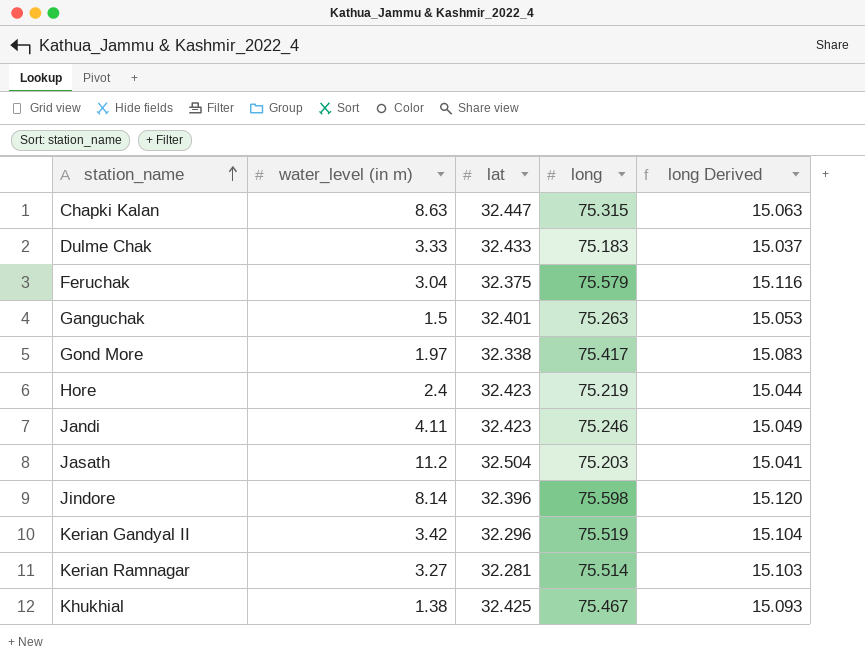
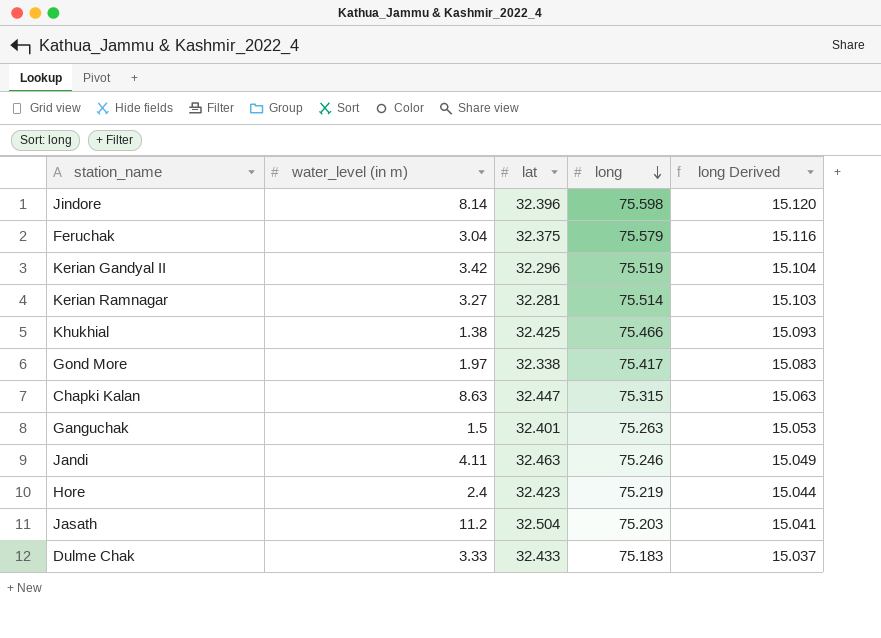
row order: station_name ascending -> long descending
Khukhial | long: 75.467 -> 75.466
Jandi | lat: 32.423 -> 32.463

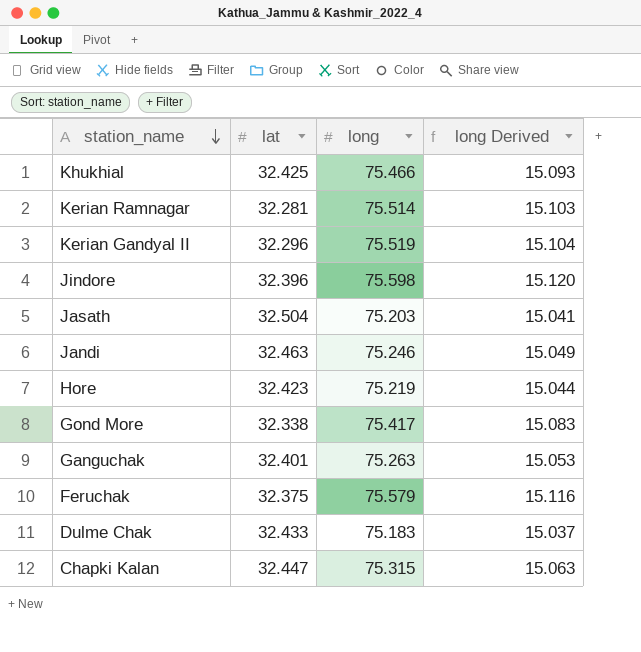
row order: long descending -> station_name descending
column water_level (in m) | position: 2 -> none

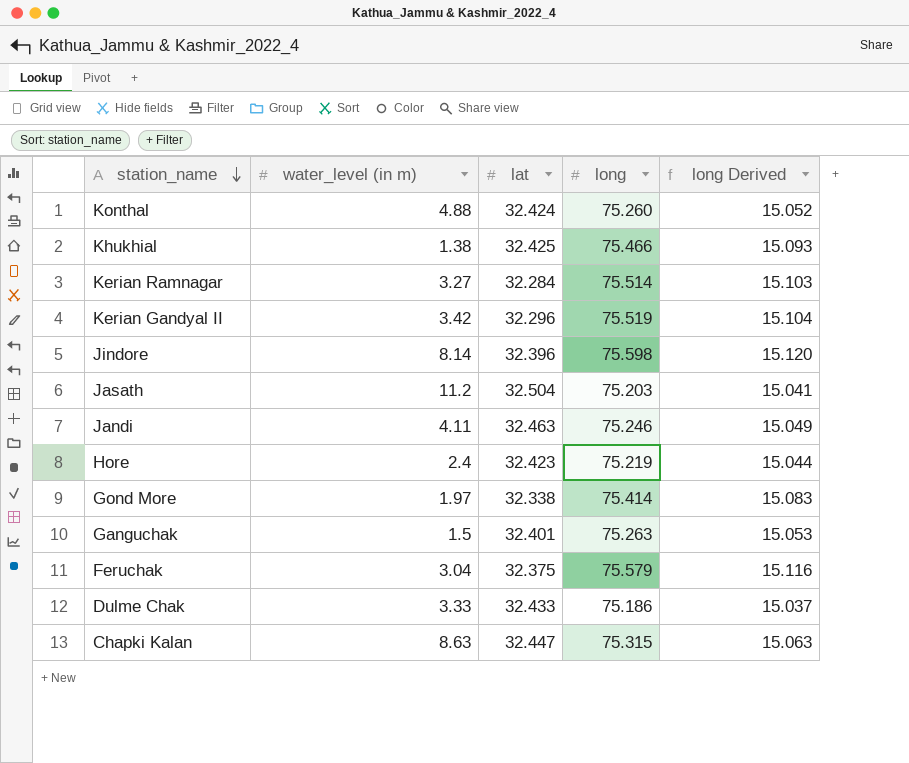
column water_level (in m) | position: none -> 2
row Konthal: none -> 4.88 | 32.424 | 75.260 | 15.052
Kerian Ramnagar | lat: 32.281 -> 32.284
Gond More | long: 75.417 -> 75.414
Dulme Chak | long: 75.183 -> 75.186

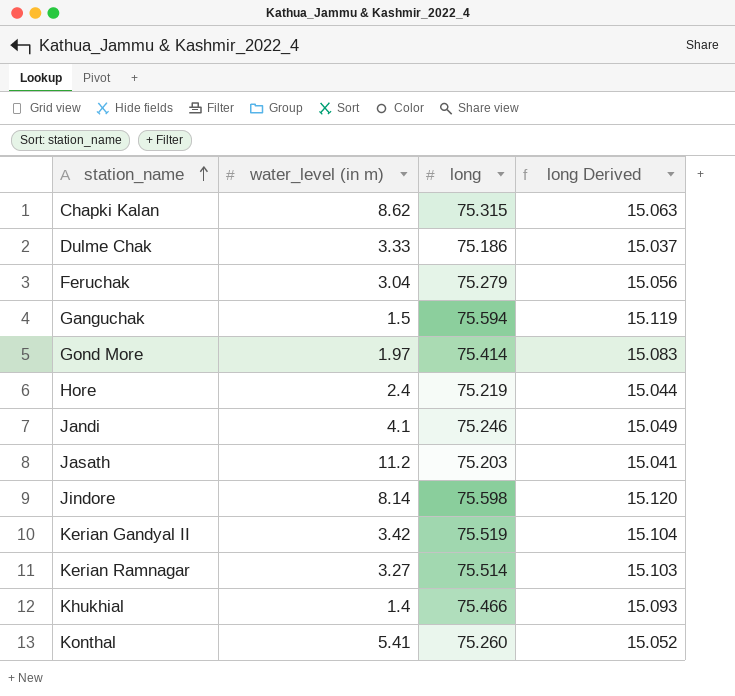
row order: station_name descending -> station_name ascending
column lat | position: 3 -> none
Chapki Kalan | water_level (in m): 8.63 -> 8.62
Feruchak | long: 75.579 -> 75.279
Feruchak | long Derived: 15.116 -> 15.056
Ganguchak | long: 75.263 -> 75.594
Ganguchak | long Derived: 15.053 -> 15.119
Jandi | water_level (in m): 4.11 -> 4.1
Khukhial | water_level (in m): 1.38 -> 1.4
Konthal | water_level (in m): 4.88 -> 5.41

